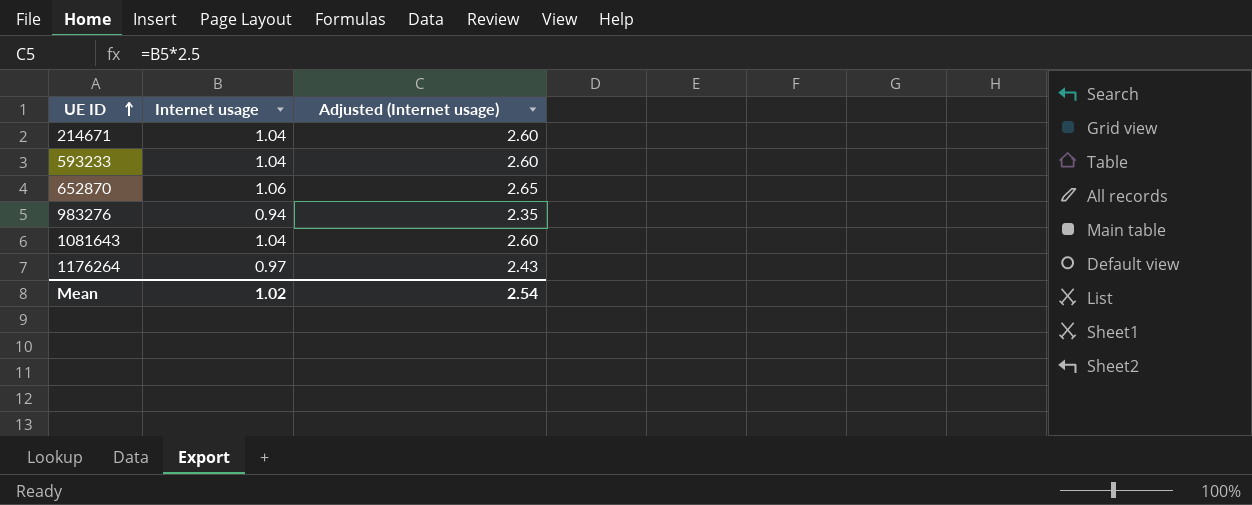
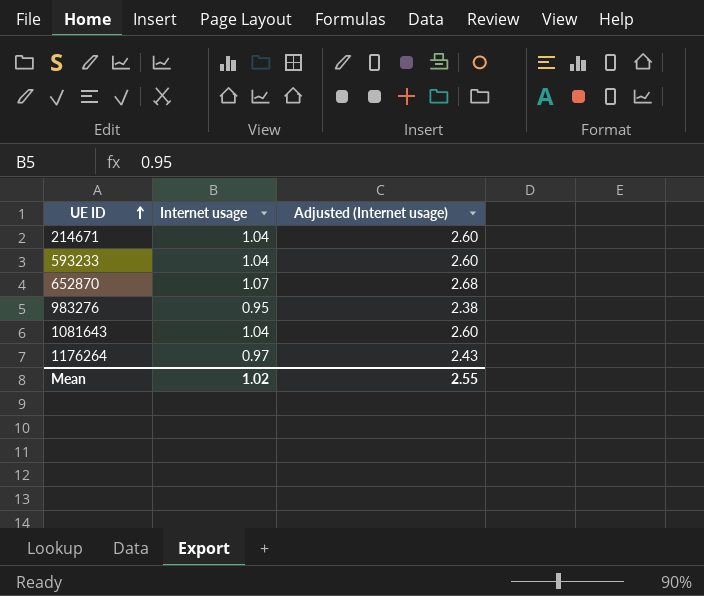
652870 | Internet usage: 1.06 -> 1.07
652870 | Adjusted (Internet usage): 2.65 -> 2.68
983276 | Internet usage: 0.94 -> 0.95
983276 | Adjusted (Internet usage): 2.35 -> 2.38
Mean | Adjusted (Internet usage): 2.54 -> 2.55

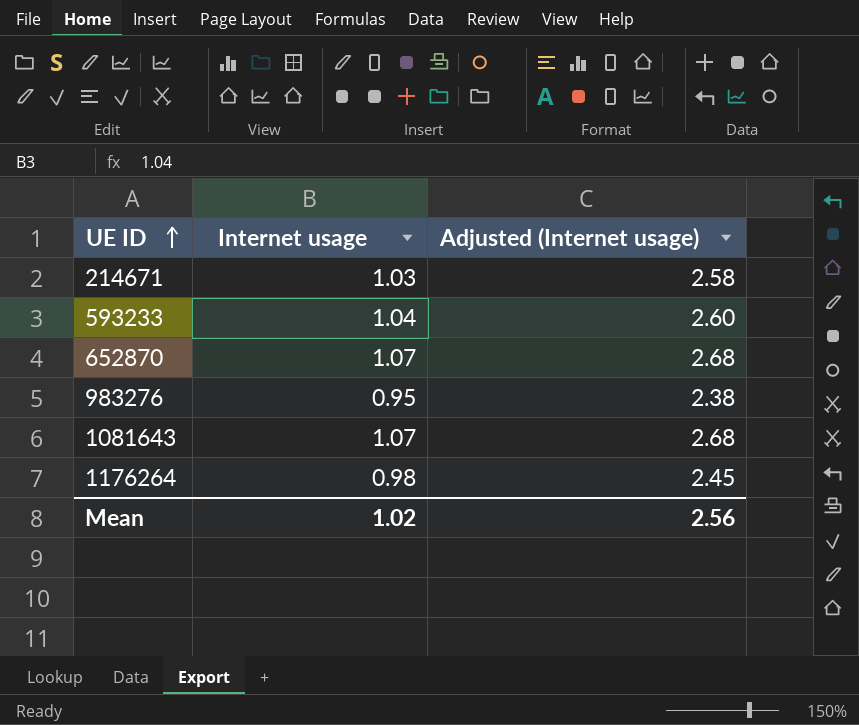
214671 | Internet usage: 1.04 -> 1.03
214671 | Adjusted (Internet usage): 2.60 -> 2.58
1081643 | Internet usage: 1.04 -> 1.07
1081643 | Adjusted (Internet usage): 2.60 -> 2.68
1176264 | Internet usage: 0.97 -> 0.98
1176264 | Adjusted (Internet usage): 2.43 -> 2.45
Mean | Adjusted (Internet usage): 2.55 -> 2.56

